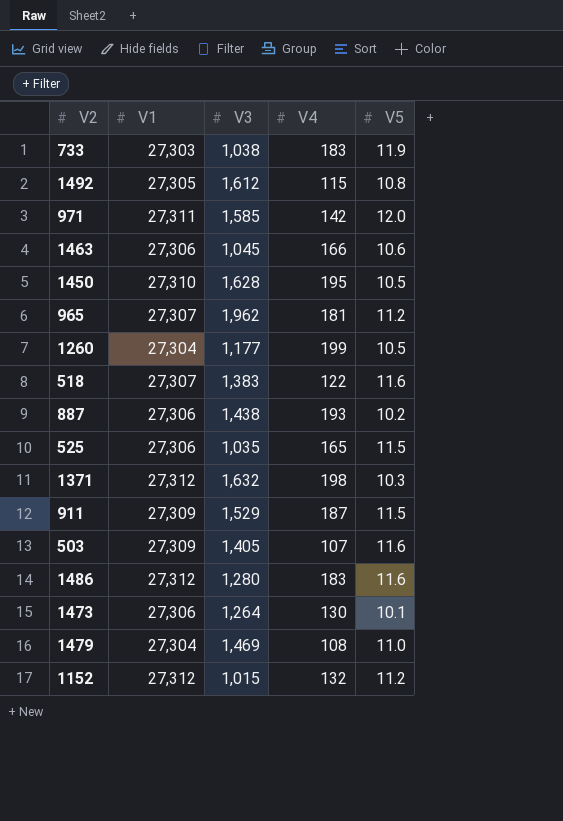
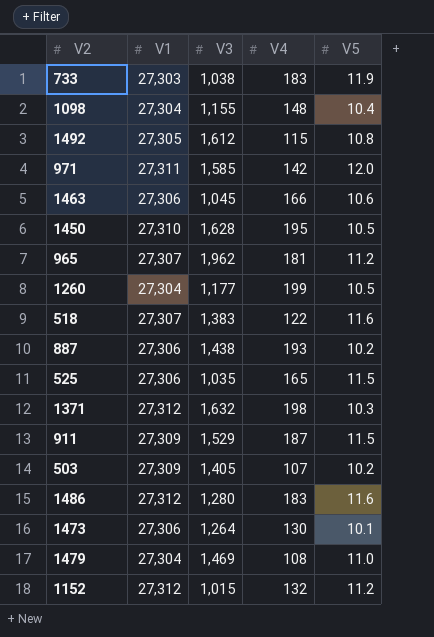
row 1098: none -> 27,304 | 1,155 | 148 | 10.4
503 | V5: 11.6 -> 10.2

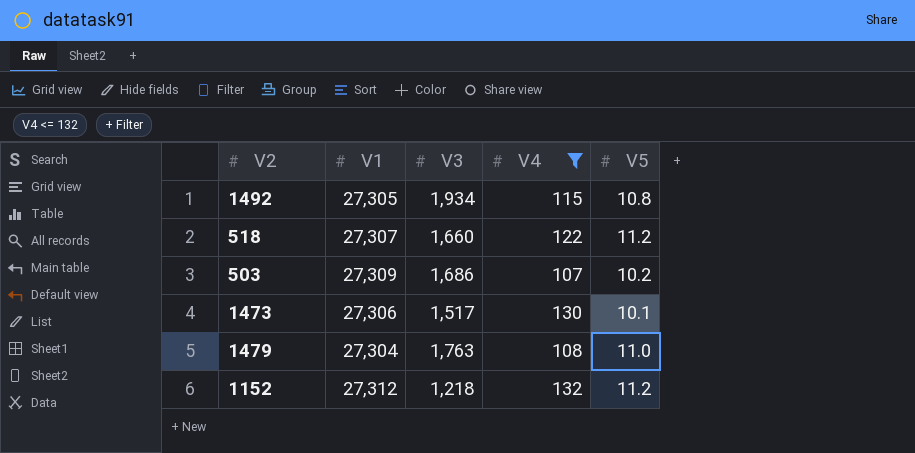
filter: none -> V4 <= 132
1492 | V3: 1,612 -> 1,934
518 | V3: 1,383 -> 1,660
518 | V5: 11.6 -> 11.2
503 | V3: 1,405 -> 1,686
1473 | V3: 1,264 -> 1,517
1479 | V3: 1,469 -> 1,763
1152 | V3: 1,015 -> 1,218

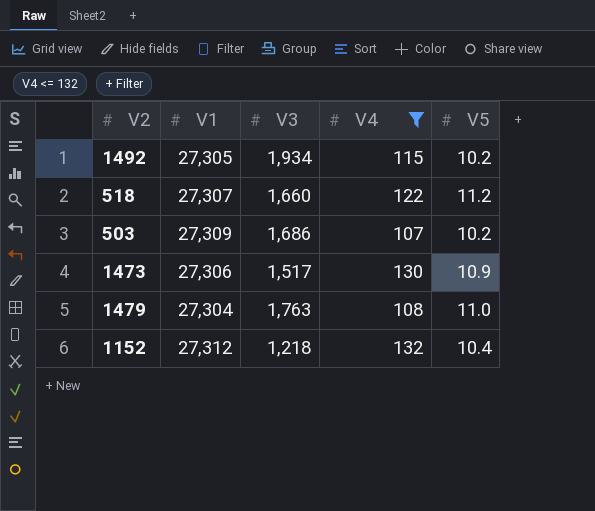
1492 | V5: 10.8 -> 10.2
1473 | V5: 10.1 -> 10.9
1152 | V5: 11.2 -> 10.4

